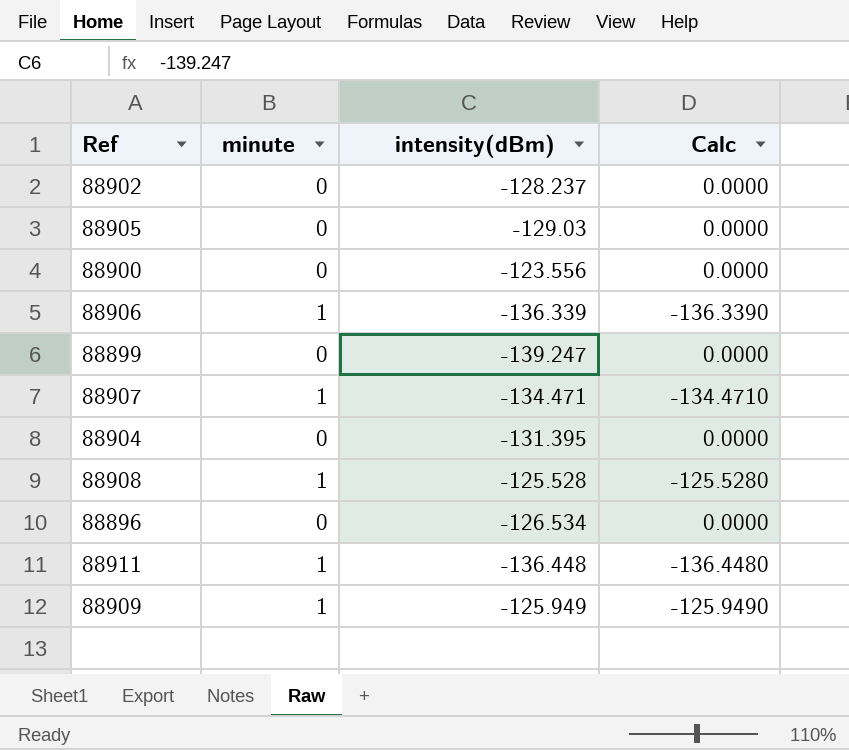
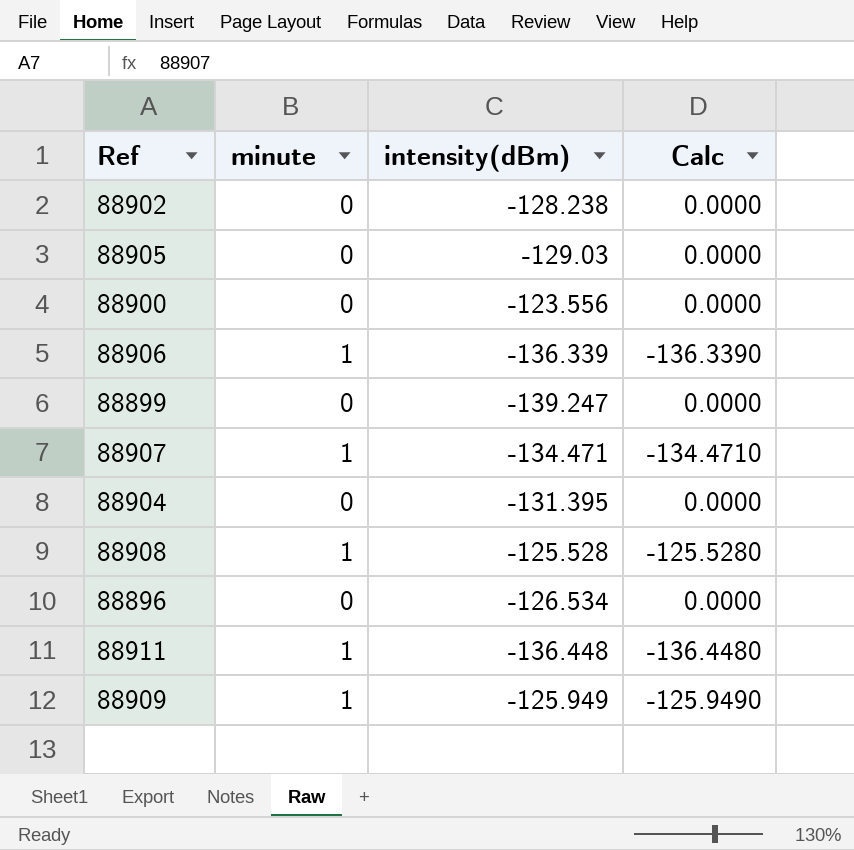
88902 | intensity(dBm): -128.237 -> -128.238

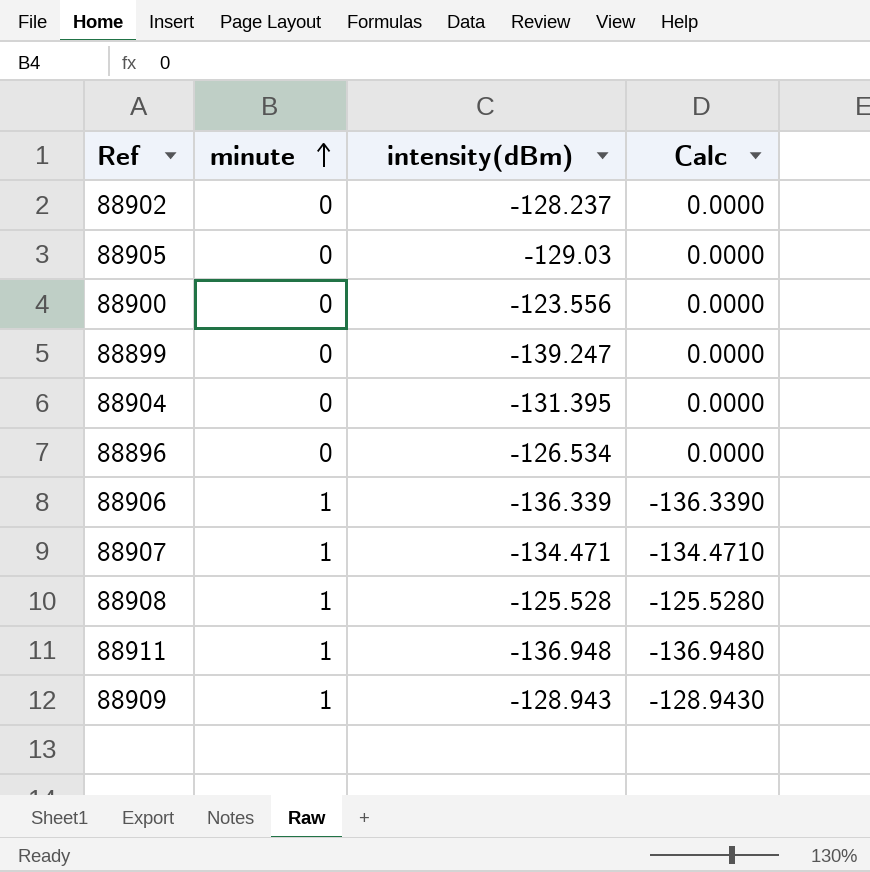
row order: none -> minute ascending
88902 | intensity(dBm): -128.238 -> -128.237
88911 | intensity(dBm): -136.448 -> -136.948
88911 | Calc: -136.4480 -> -136.9480
88909 | intensity(dBm): -125.949 -> -128.943
88909 | Calc: -125.9490 -> -128.9430

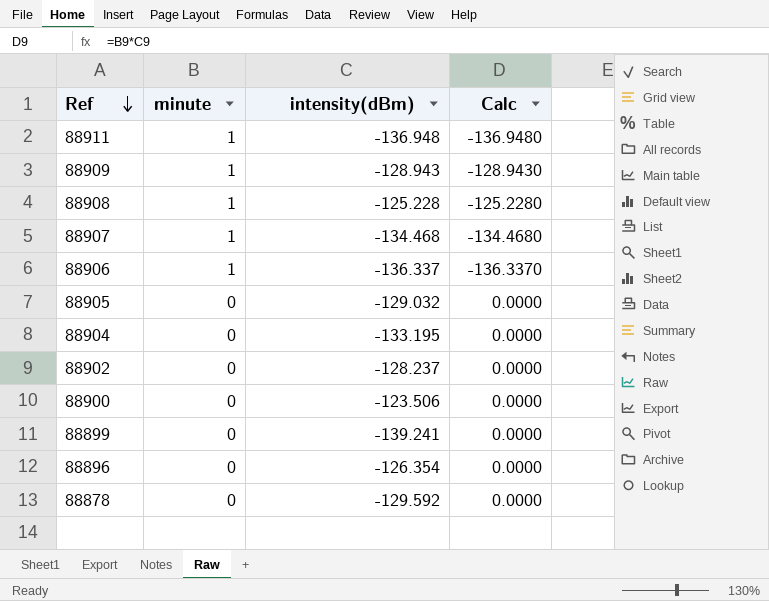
row order: minute ascending -> Ref descending
88908 | intensity(dBm): -125.528 -> -125.228
88908 | Calc: -125.5280 -> -125.2280
88907 | intensity(dBm): -134.471 -> -134.468
88907 | Calc: -134.4710 -> -134.4680
88906 | intensity(dBm): -136.339 -> -136.337
88906 | Calc: -136.3390 -> -136.3370
88905 | intensity(dBm): -129.03 -> -129.032
88904 | intensity(dBm): -131.395 -> -133.195
88900 | intensity(dBm): -123.556 -> -123.506
88899 | intensity(dBm): -139.247 -> -139.241
88896 | intensity(dBm): -126.534 -> -126.354
row 88878: none -> 0 | -129.592 | 0.0000

